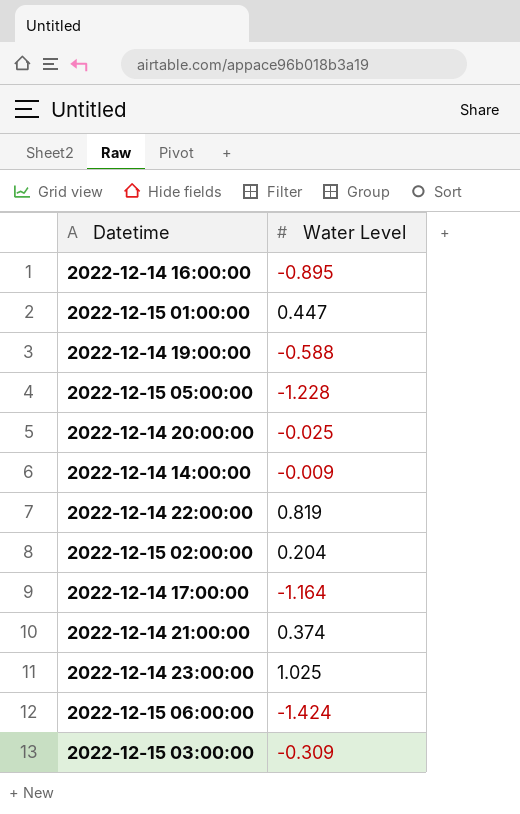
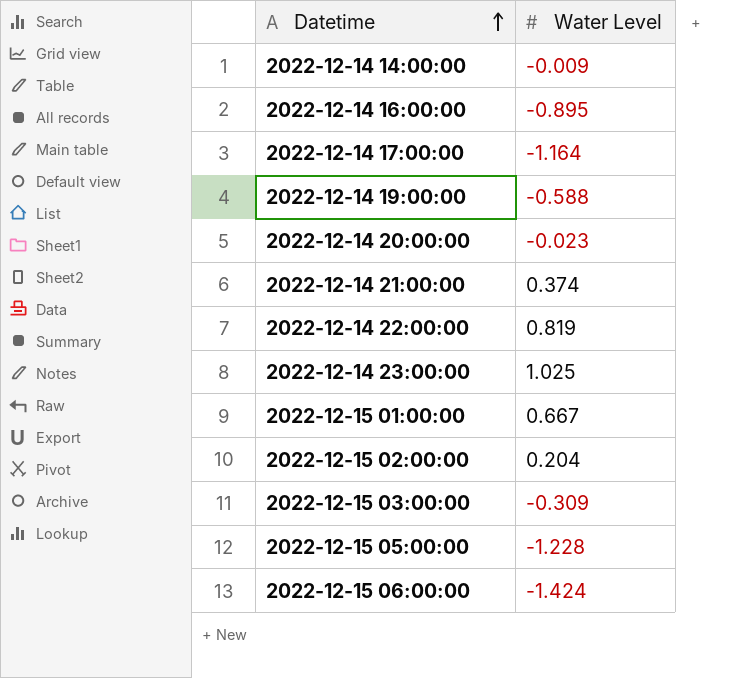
row order: none -> Datetime ascending
2022-12-14 20:00:00 | Water Level: -0.025 -> -0.023
2022-12-15 01:00:00 | Water Level: 0.447 -> 0.667

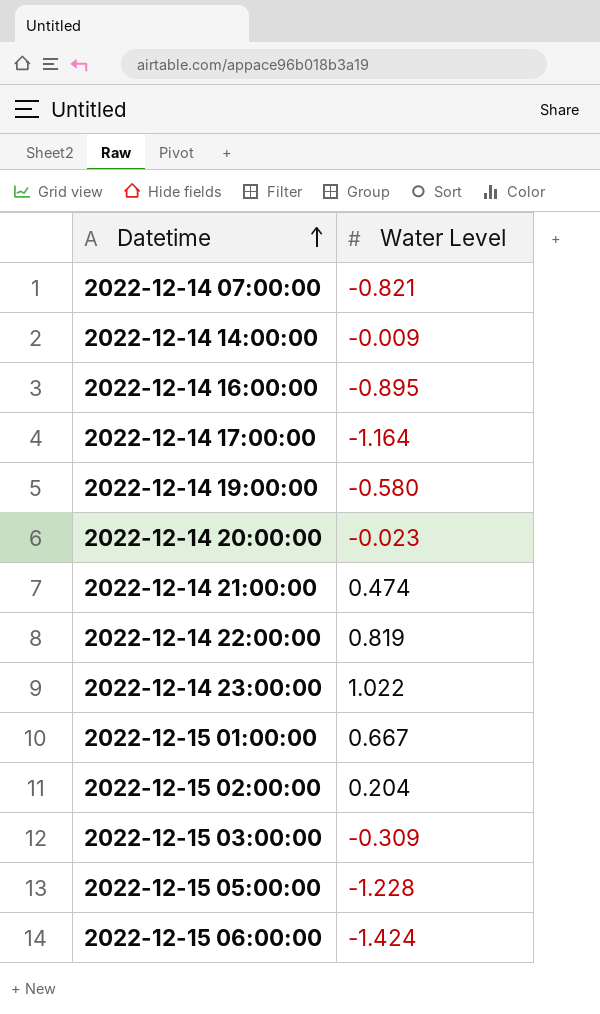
row 2022-12-14 07:00:00: none -> -0.821
2022-12-14 19:00:00 | Water Level: -0.588 -> -0.580
2022-12-14 21:00:00 | Water Level: 0.374 -> 0.474
2022-12-14 23:00:00 | Water Level: 1.025 -> 1.022

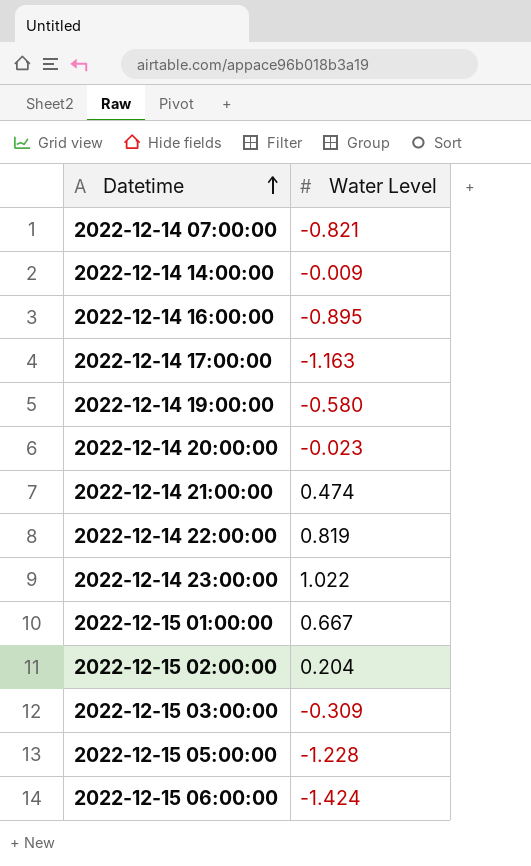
2022-12-14 17:00:00 | Water Level: -1.164 -> -1.163

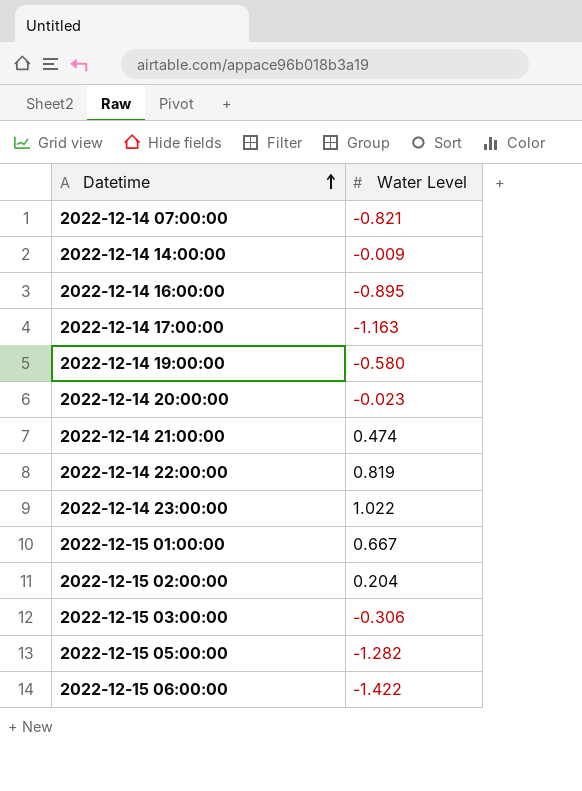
2022-12-15 03:00:00 | Water Level: -0.309 -> -0.306
2022-12-15 05:00:00 | Water Level: -1.228 -> -1.282
2022-12-15 06:00:00 | Water Level: -1.424 -> -1.422

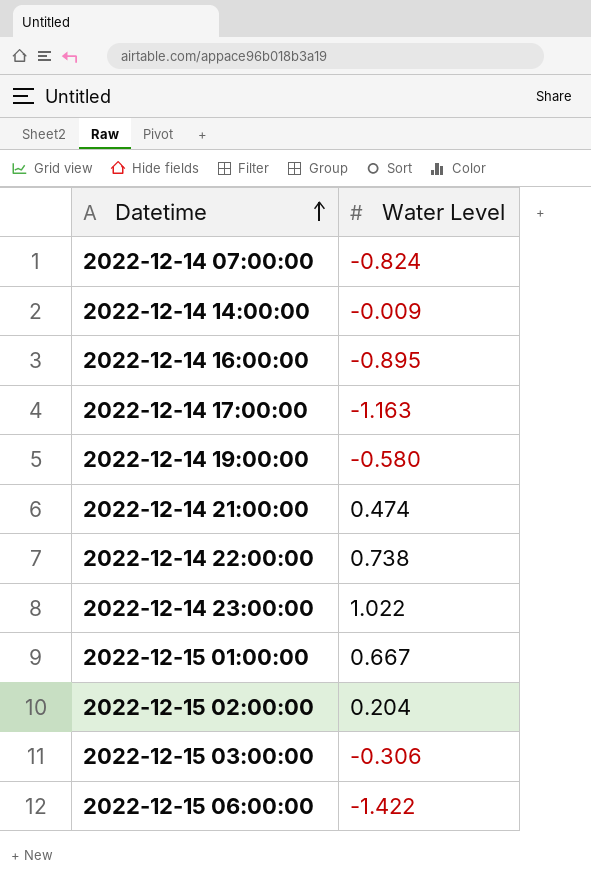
row 2022-12-14 20:00:00: -0.023 -> none
row 2022-12-15 05:00:00: -1.282 -> none
2022-12-14 07:00:00 | Water Level: -0.821 -> -0.824
2022-12-14 22:00:00 | Water Level: 0.819 -> 0.738

